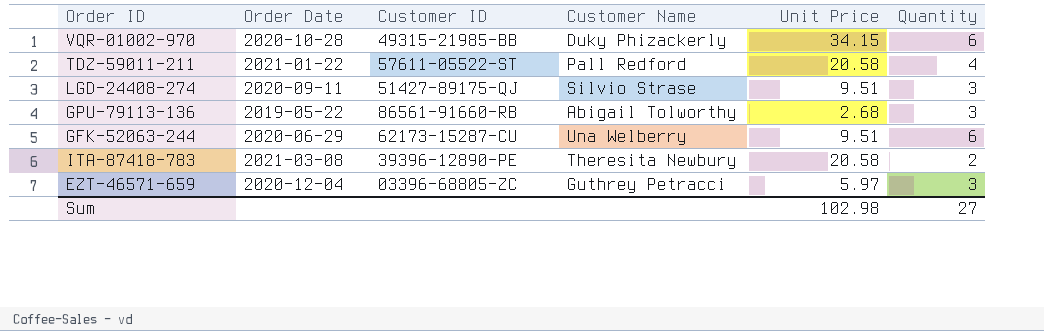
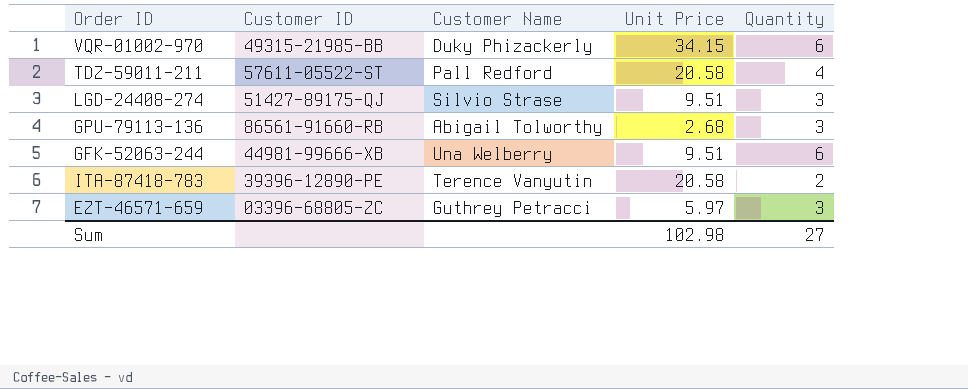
column Order Date | position: 2 -> none
GFK-52063-244 | Customer ID: 62173-15287-CU -> 44981-99666-XB
ITA-87418-783 | Customer Name: Theresita Newbury -> Terence Vanyutin

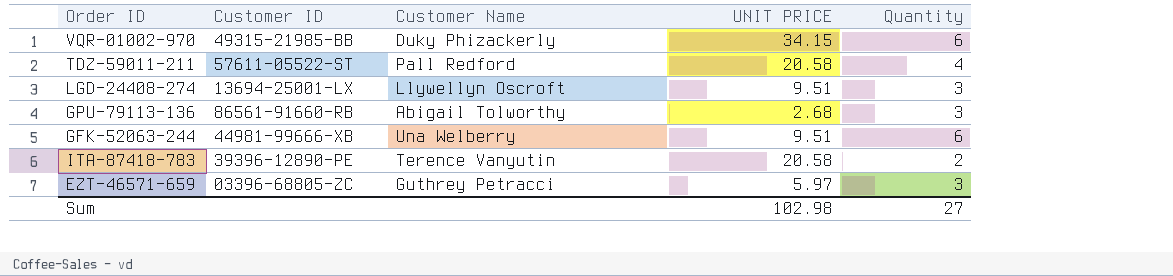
column name: Unit Price -> UNIT PRICE
LGD-24408-274 | Customer ID: 51427-89175-QJ -> 13694-25001-LX
LGD-24408-274 | Customer Name: Silvio Strase -> Llywellyn Oscroft

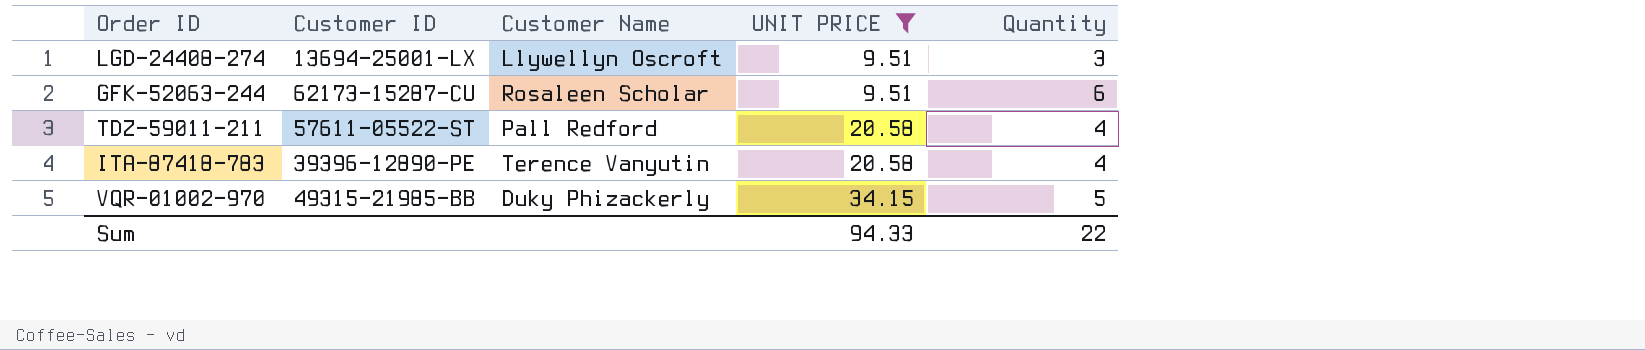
filter: none -> UNIT PRICE >= 9.51
row order: none -> UNIT PRICE ascending
GFK-52063-244 | Customer ID: 44981-99666-XB -> 62173-15287-CU
GFK-52063-244 | Customer Name: Una Welberry -> Rosaleen Scholar
ITA-87418-783 | Quantity: 2 -> 4
VQR-01002-970 | Quantity: 6 -> 5
Sum | UNIT PRICE: 102.98 -> 94.33
Sum | Quantity: 27 -> 22

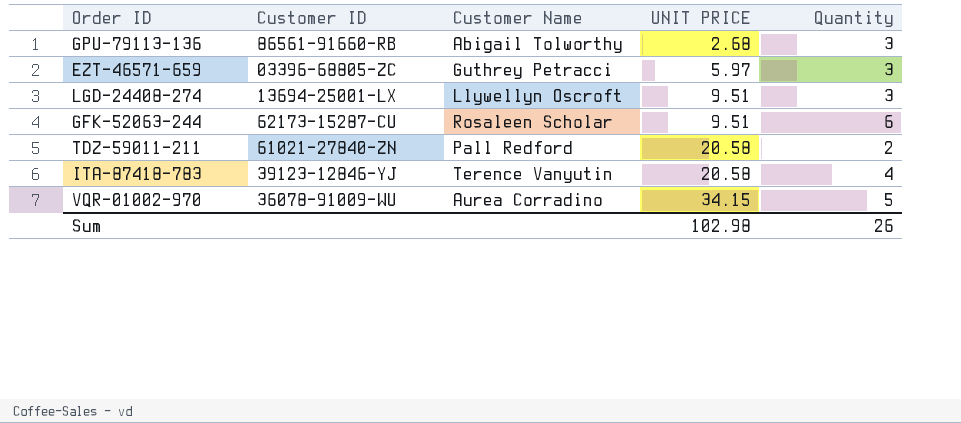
filter: UNIT PRICE >= 9.51 -> none
TDZ-59011-211 | Customer ID: 57611-05522-ST -> 61021-27840-ZN
TDZ-59011-211 | Quantity: 4 -> 2
ITA-87418-783 | Customer ID: 39396-12890-PE -> 39123-12846-YJ
VQR-01002-970 | Customer ID: 49315-21985-BB -> 36078-91009-WU
VQR-01002-970 | Customer Name: Duky Phizackerly -> Aurea Corradino
Sum | UNIT PRICE: 94.33 -> 102.98
Sum | Quantity: 22 -> 26

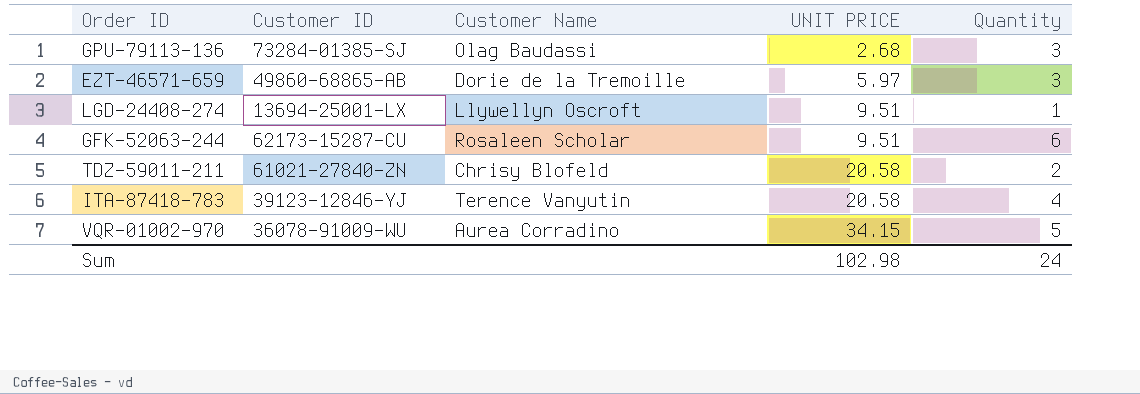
GPU-79113-136 | Customer ID: 86561-91660-RB -> 73284-01385-SJ
GPU-79113-136 | Customer Name: Abigail Tolworthy -> Olag Baudassi
EZT-46571-659 | Customer ID: 03396-68805-ZC -> 49860-68865-AB
EZT-46571-659 | Customer Name: Guthrey Petracci -> Dorie de la Tremoille
LGD-24408-274 | Quantity: 3 -> 1
TDZ-59011-211 | Customer Name: Pall Redford -> Chrisy Blofeld
Sum | Quantity: 26 -> 24

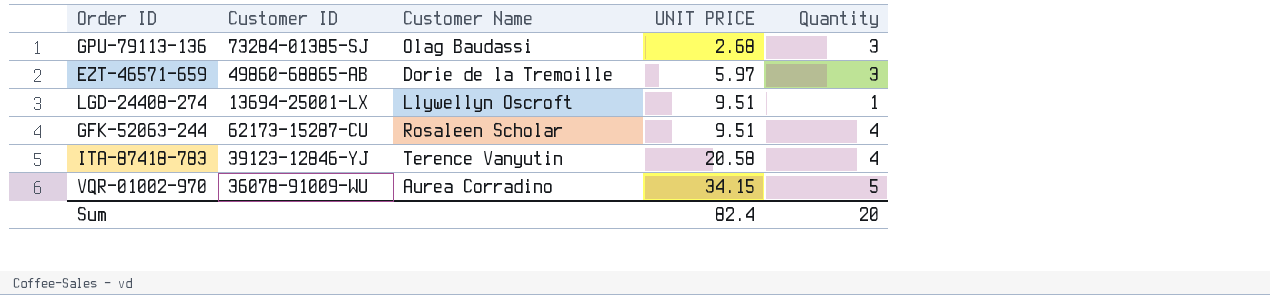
row TDZ-59011-211: 61021-27840-ZN | Chrisy Blofeld | 20.58 | 2 -> none
GFK-52063-244 | Quantity: 6 -> 4
Sum | UNIT PRICE: 102.98 -> 82.4
Sum | Quantity: 24 -> 20

